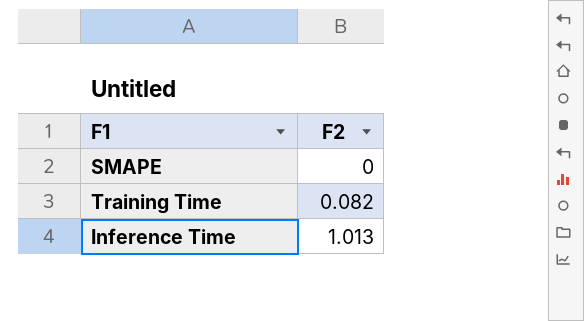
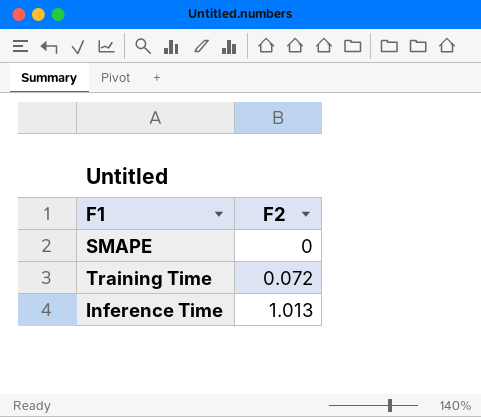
Training Time | F2: 0.082 -> 0.072

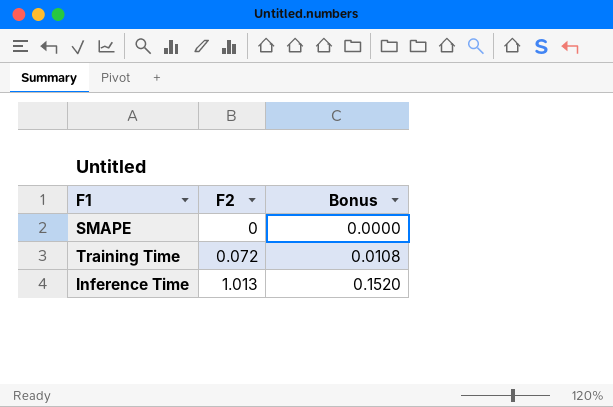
column Bonus | formula: none -> [F2] * 0.15

